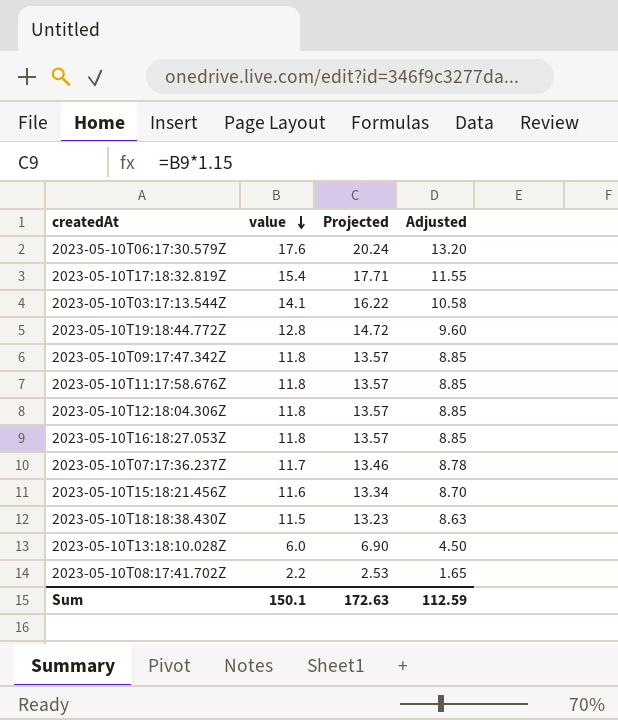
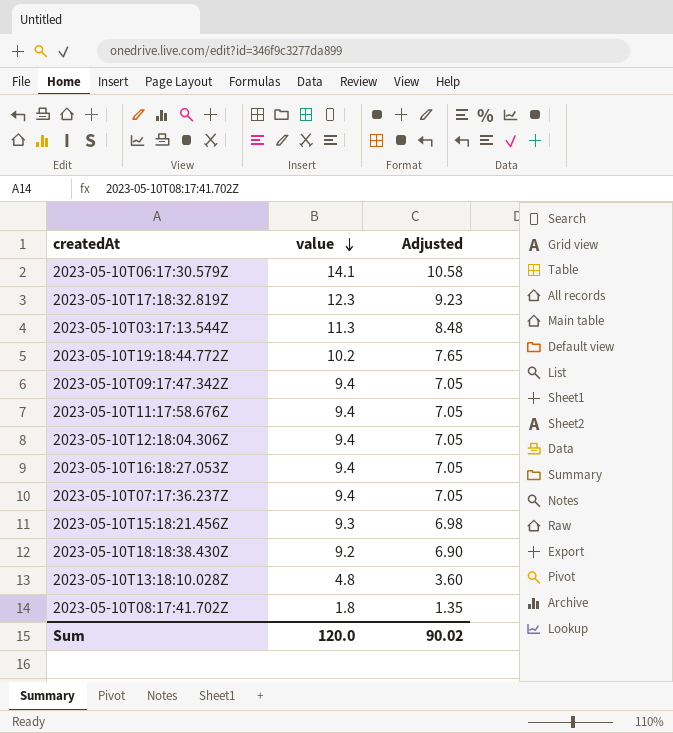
column Projected | formula: [value] * 1.15 -> none
2023-05-10T06:17:30.579Z | value: 17.6 -> 14.1
2023-05-10T06:17:30.579Z | Adjusted: 13.20 -> 10.58
2023-05-10T17:18:32.819Z | value: 15.4 -> 12.3
2023-05-10T17:18:32.819Z | Adjusted: 11.55 -> 9.23
2023-05-10T03:17:13.544Z | value: 14.1 -> 11.3
2023-05-10T03:17:13.544Z | Adjusted: 10.58 -> 8.48
2023-05-10T19:18:44.772Z | value: 12.8 -> 10.2
2023-05-10T19:18:44.772Z | Adjusted: 9.60 -> 7.65
2023-05-10T09:17:47.342Z | value: 11.8 -> 9.4
2023-05-10T09:17:47.342Z | Adjusted: 8.85 -> 7.05
2023-05-10T11:17:58.676Z | value: 11.8 -> 9.4
2023-05-10T11:17:58.676Z | Adjusted: 8.85 -> 7.05
2023-05-10T12:18:04.306Z | value: 11.8 -> 9.4
2023-05-10T12:18:04.306Z | Adjusted: 8.85 -> 7.05
2023-05-10T16:18:27.053Z | value: 11.8 -> 9.4
2023-05-10T16:18:27.053Z | Adjusted: 8.85 -> 7.05
2023-05-10T07:17:36.237Z | value: 11.7 -> 9.4
2023-05-10T07:17:36.237Z | Adjusted: 8.78 -> 7.05
2023-05-10T15:18:21.456Z | value: 11.6 -> 9.3
2023-05-10T15:18:21.456Z | Adjusted: 8.70 -> 6.98
2023-05-10T18:18:38.430Z | value: 11.5 -> 9.2
2023-05-10T18:18:38.430Z | Adjusted: 8.63 -> 6.90
2023-05-10T13:18:10.028Z | value: 6.0 -> 4.8
2023-05-10T13:18:10.028Z | Adjusted: 4.50 -> 3.60
2023-05-10T08:17:41.702Z | value: 2.2 -> 1.8
2023-05-10T08:17:41.702Z | Adjusted: 1.65 -> 1.35
Sum | value: 150.1 -> 120.0
Sum | Adjusted: 112.59 -> 90.02

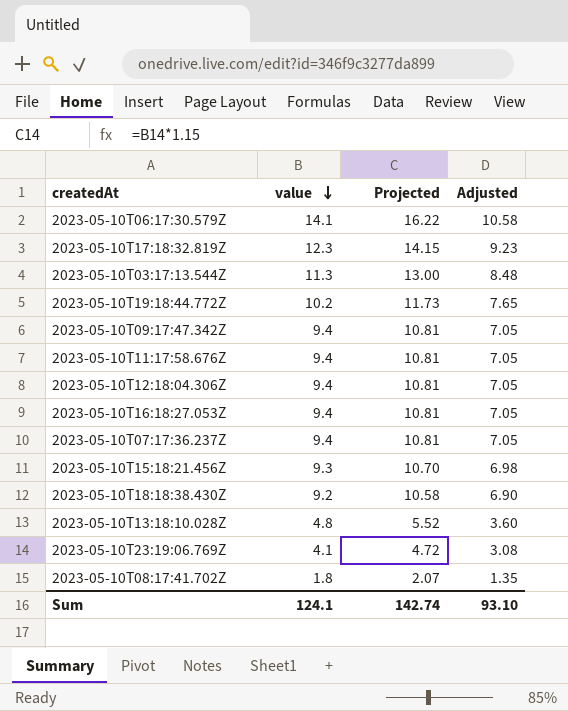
column Projected | formula: none -> [value] * 1.15
row 2023-05-10T23:19:06.769Z: none -> 4.1 | 4.72 | 3.08
Sum | value: 120.0 -> 124.1
Sum | Adjusted: 90.02 -> 93.10

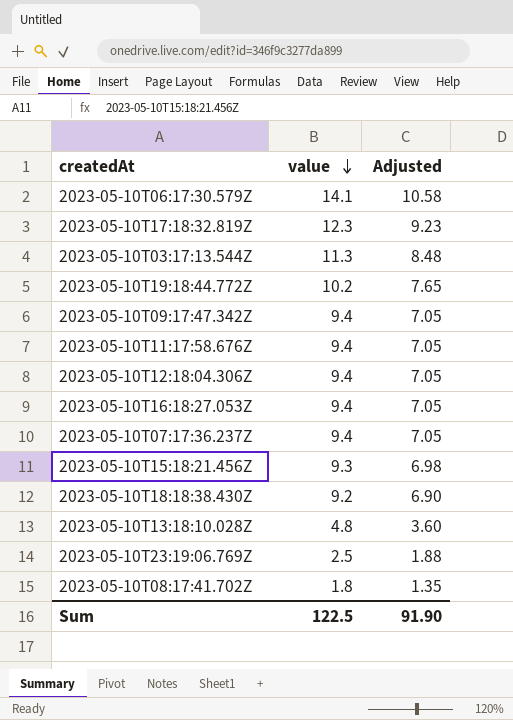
column Projected | formula: [value] * 1.15 -> none
2023-05-10T23:19:06.769Z | value: 4.1 -> 2.5
2023-05-10T23:19:06.769Z | Adjusted: 3.08 -> 1.88
Sum | value: 124.1 -> 122.5
Sum | Adjusted: 93.10 -> 91.90

